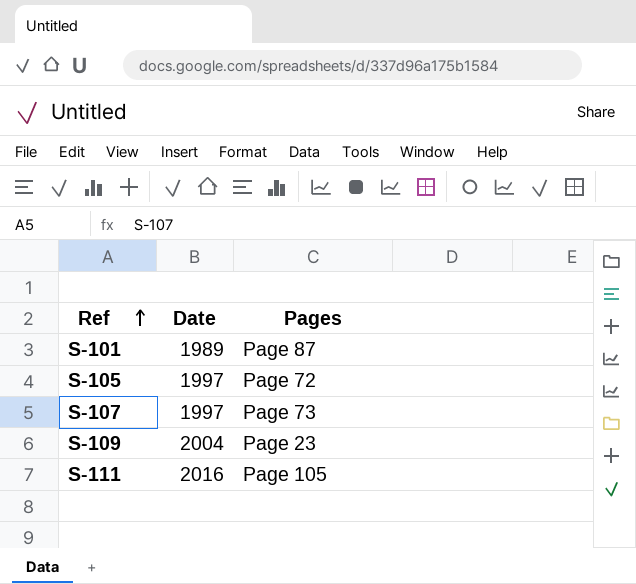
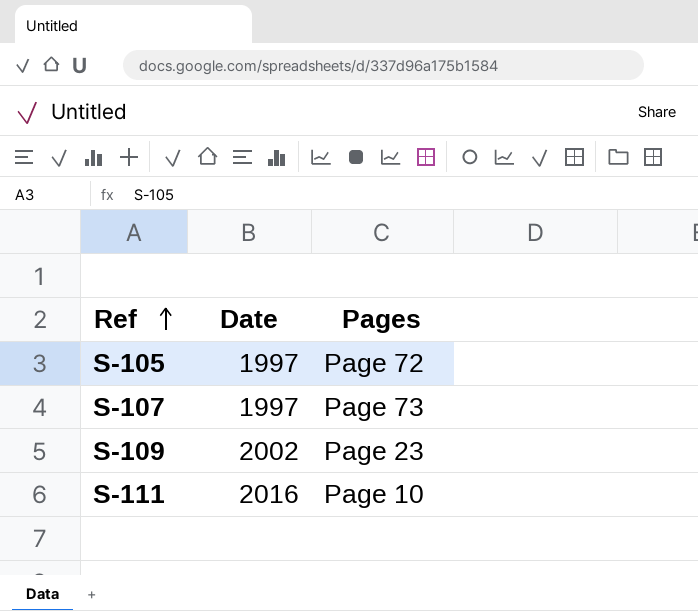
row S-101: 1989 | Page 87 -> none
S-109 | Date: 2004 -> 2002
S-111 | Pages: Page 105 -> Page 10

